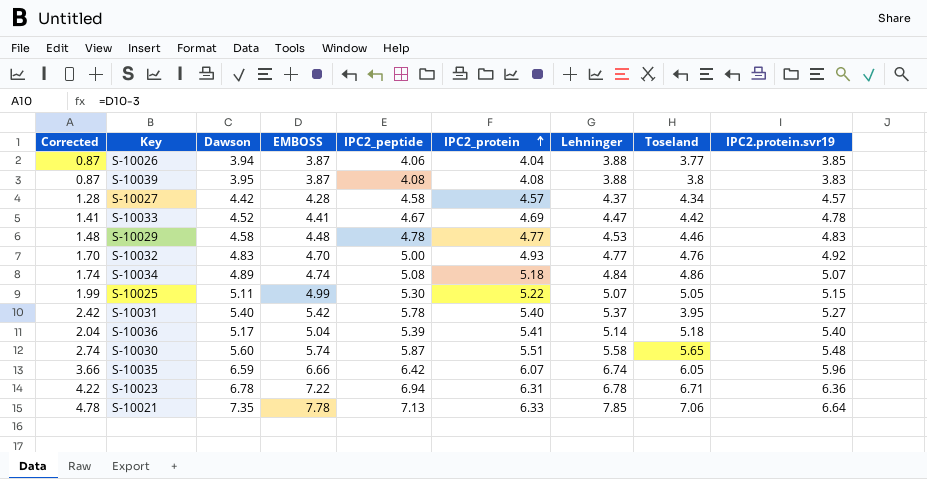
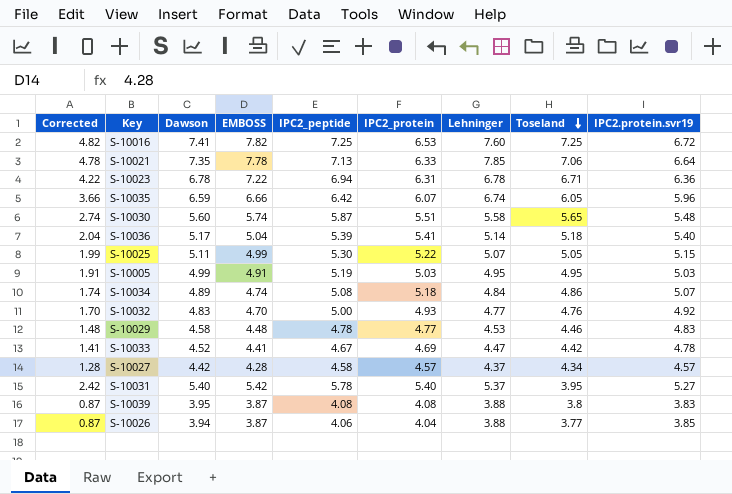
row order: IPC2_protein ascending -> Toseland descending
row S-10016: none -> 4.82 | 7.41 | 7.82 | 7.25 | 6.53 | 7.60 | 7.25 | 6.72
row S-10005: none -> 1.91 | 4.99 | 4.91 | 5.19 | 5.03 | 4.95 | 4.95 | 5.03

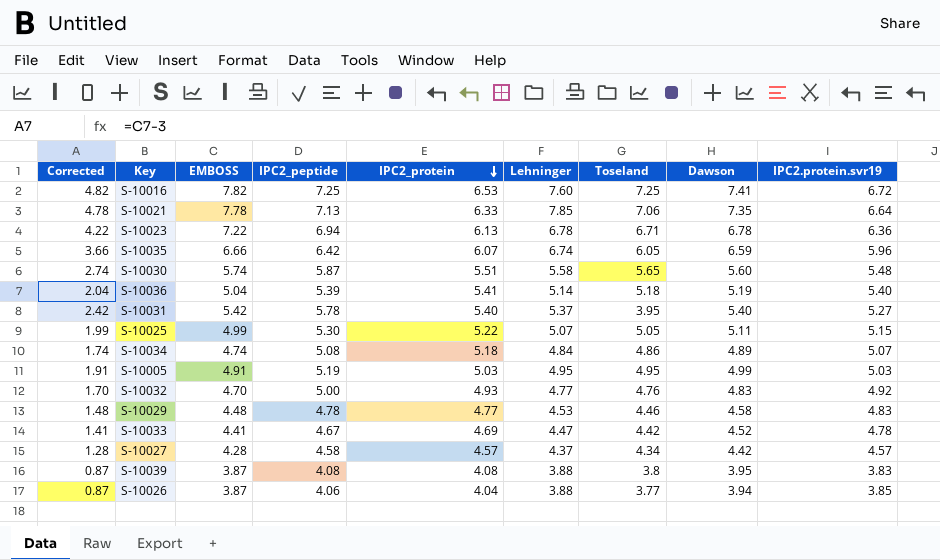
row order: Toseland descending -> IPC2_protein descending
column Dawson | position: 3 -> 8
S-10023 | IPC2_protein: 6.31 -> 6.13
S-10036 | Dawson: 5.17 -> 5.19

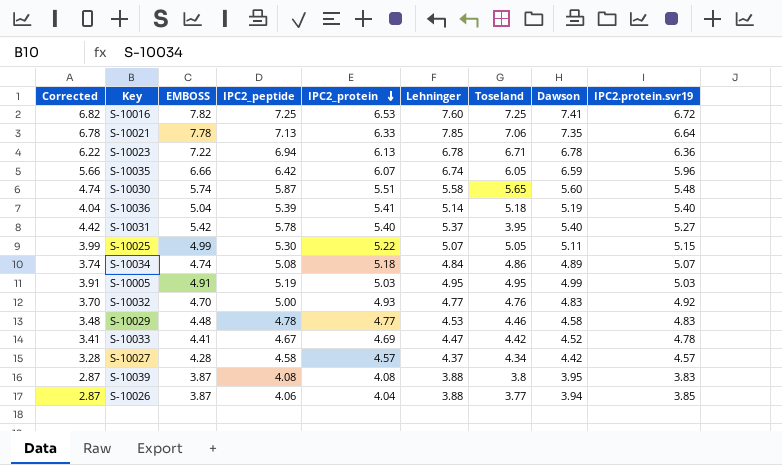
column Corrected | formula: [EMBOSS] - 3 -> [EMBOSS] - 1

